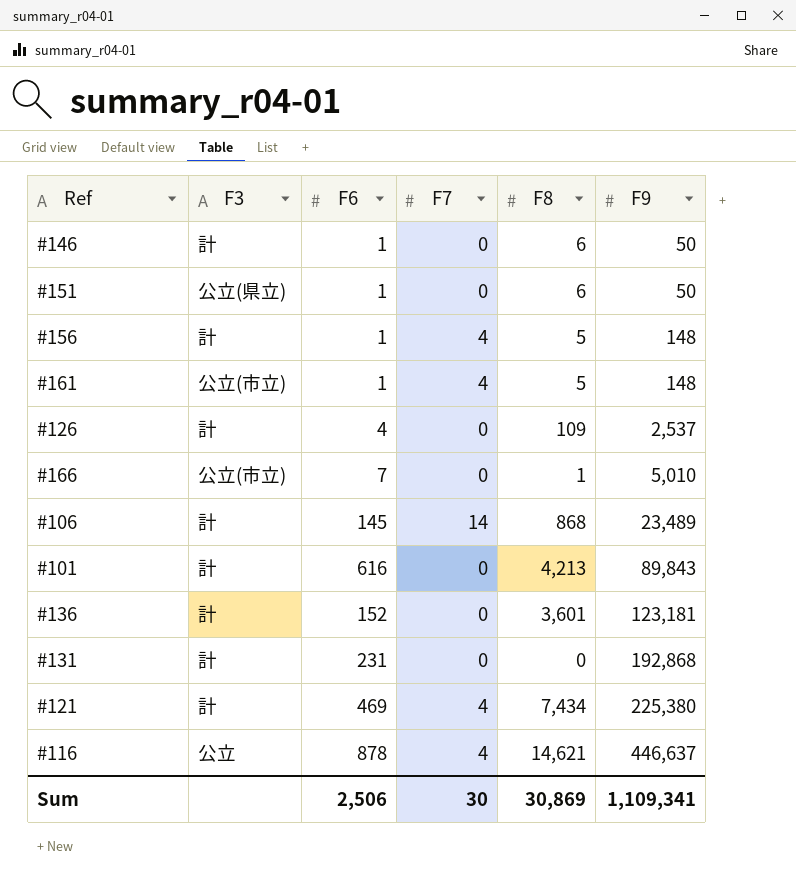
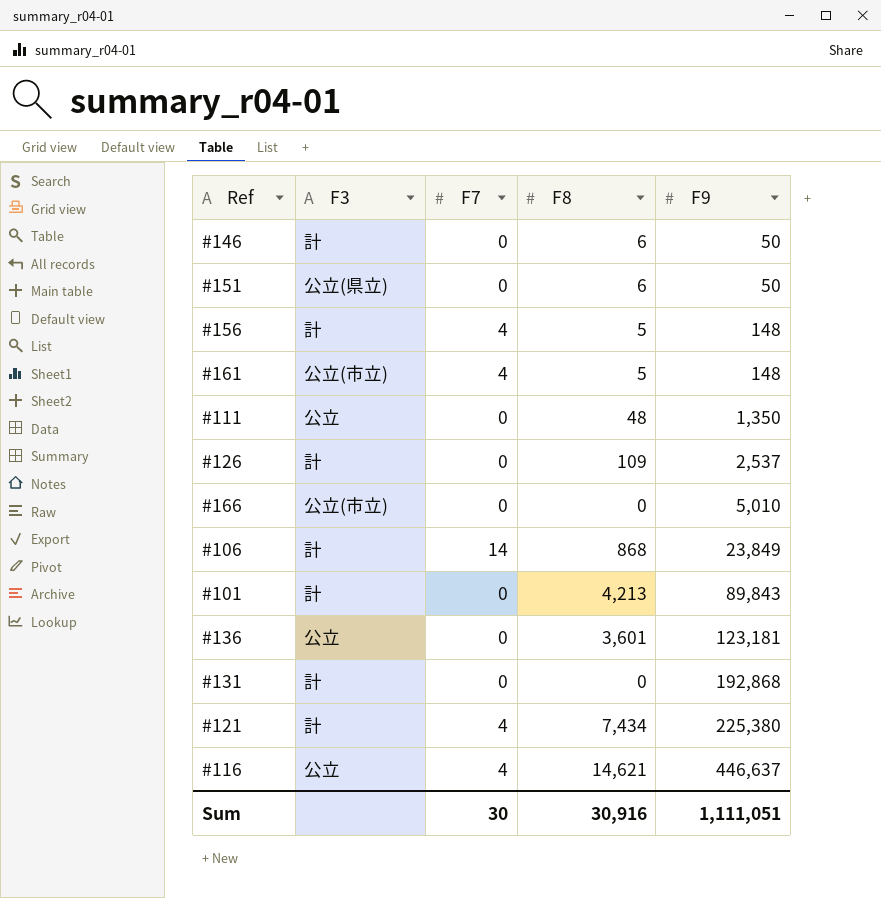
column F6 | position: 3 -> none
row #111: none -> 公立 | 0 | 48 | 1,350
#166 | F8: 1 -> 0
#106 | F9: 23,489 -> 23,849
#136 | F3: 計 -> 公立
Sum | F8: 30,869 -> 30,916
Sum | F9: 1,109,341 -> 1,111,051

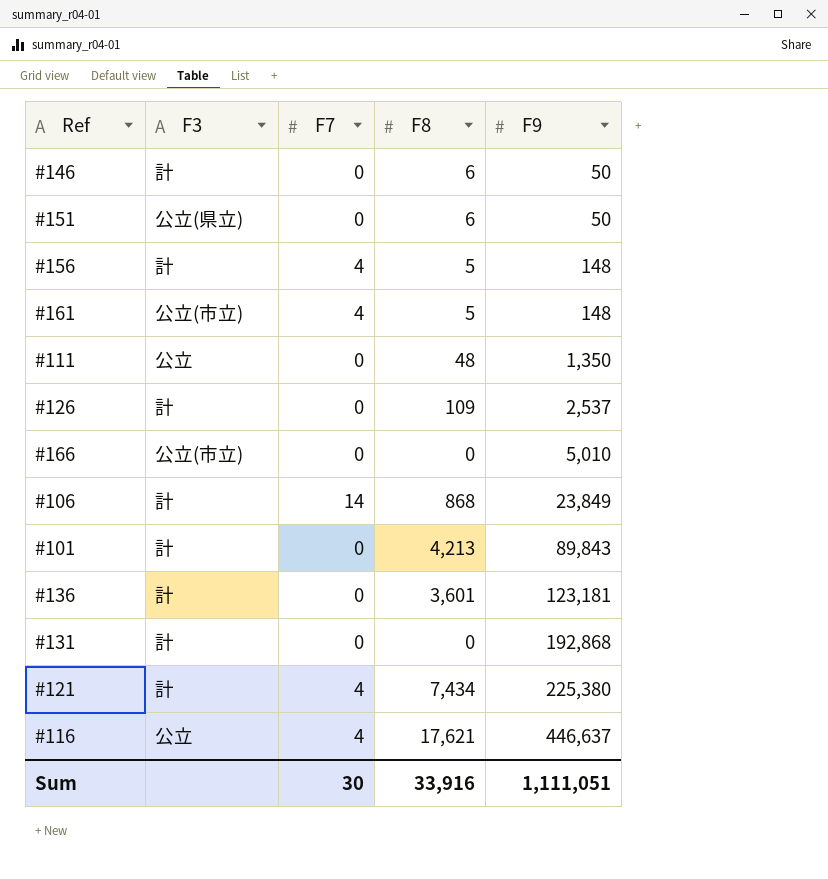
#136 | F3: 公立 -> 計
#116 | F8: 14,621 -> 17,621
Sum | F8: 30,916 -> 33,916

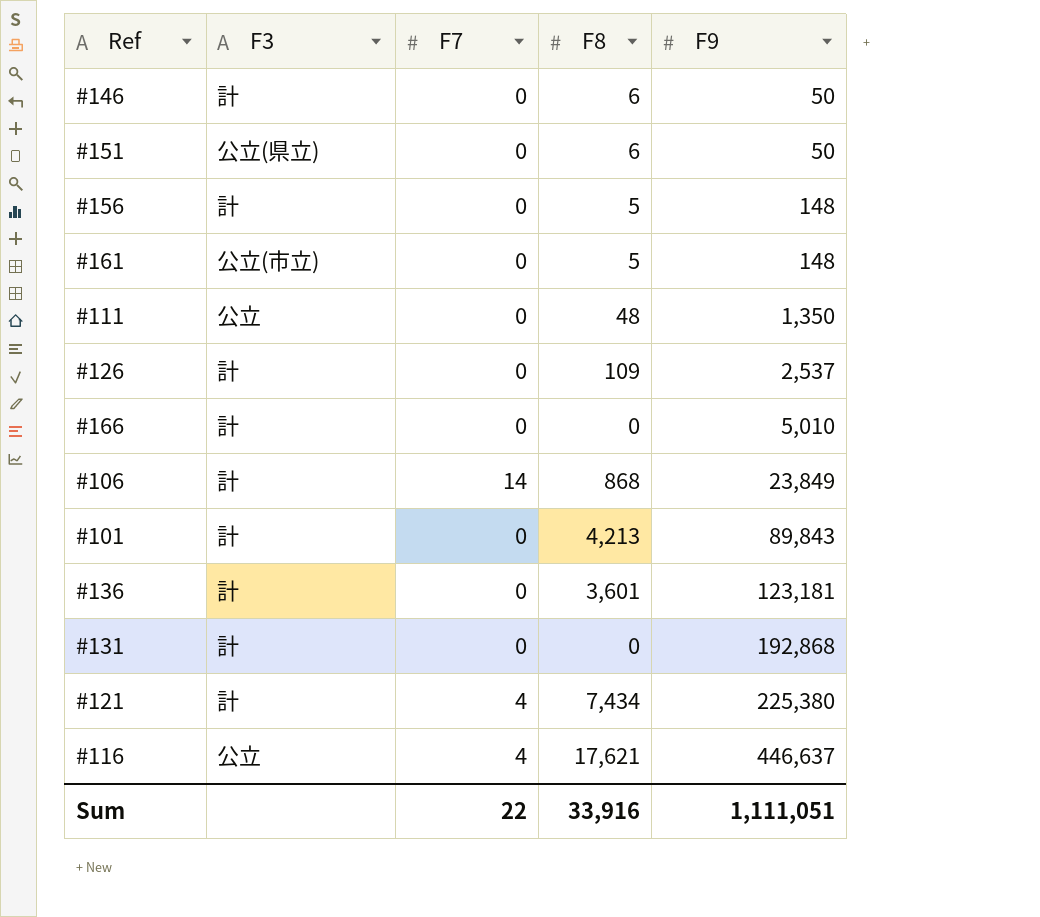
#156 | F7: 4 -> 0
#161 | F7: 4 -> 0
#166 | F3: 公立(市立) -> 計
Sum | F7: 30 -> 22

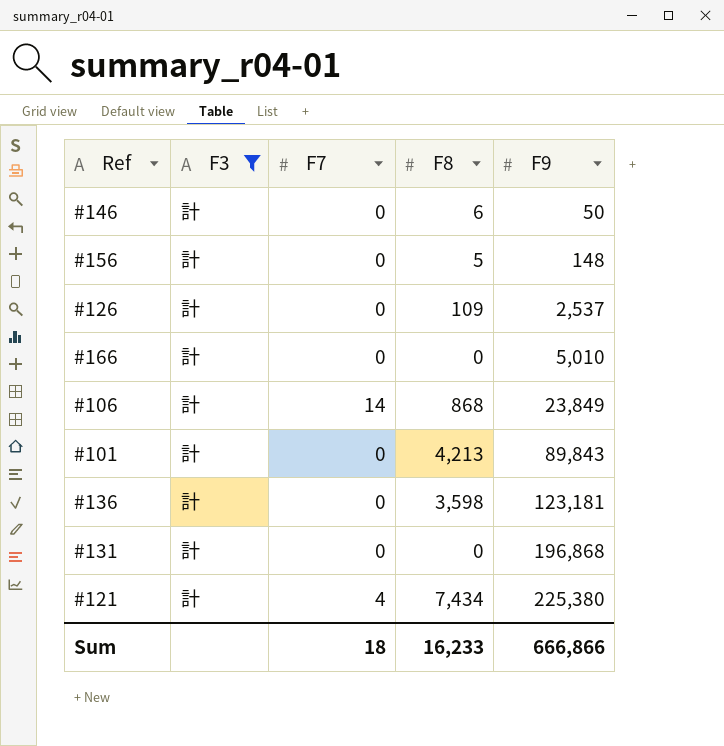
filter: none -> F3 = 計
#136 | F8: 3,601 -> 3,598
#131 | F9: 192,868 -> 196,868
Sum | F7: 22 -> 18
Sum | F8: 33,916 -> 16,233
Sum | F9: 1,111,051 -> 666,866

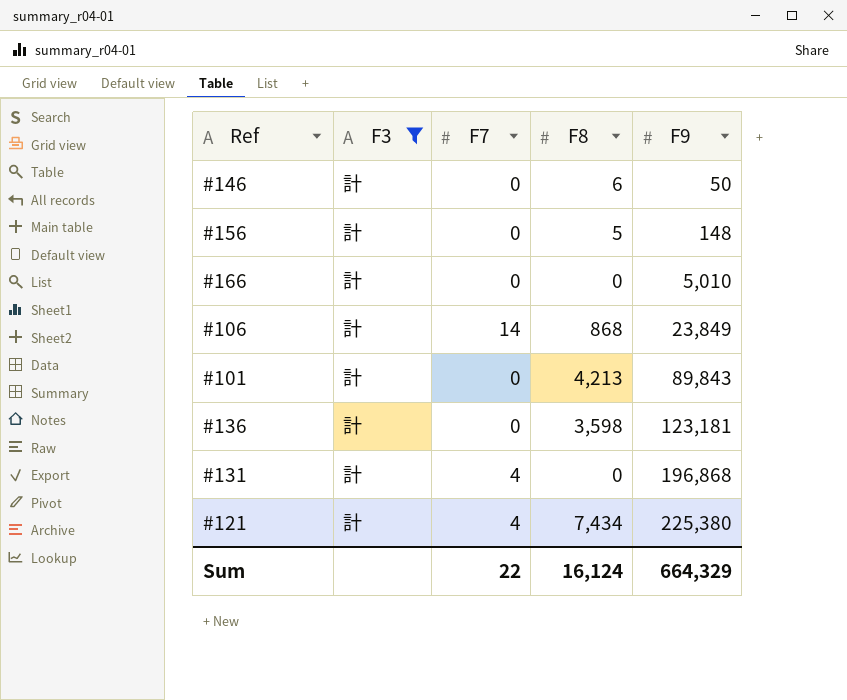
row #126: 計 | 0 | 109 | 2,537 -> none
#131 | F7: 0 -> 4
Sum | F7: 18 -> 22
Sum | F8: 16,233 -> 16,124
Sum | F9: 666,866 -> 664,329

